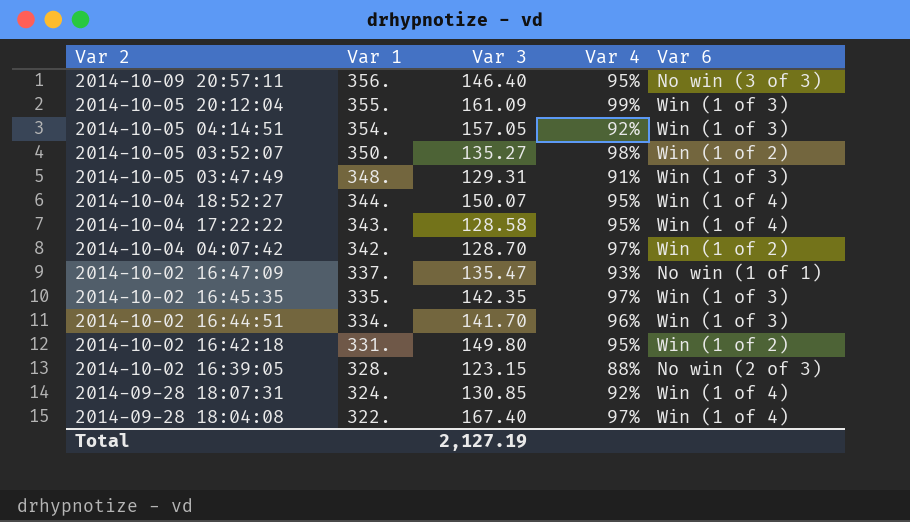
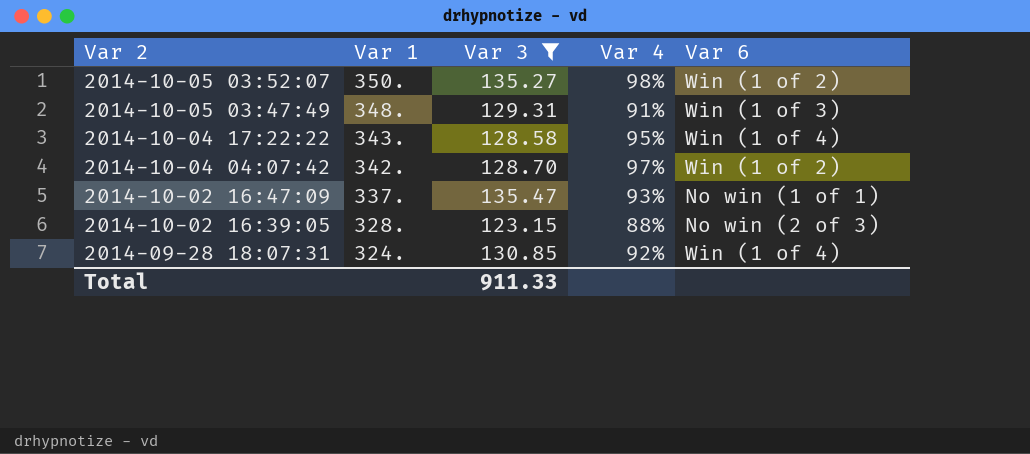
filter: none -> Var 3 <= 135.47
Total | Var 3: 2,127.19 -> 911.33

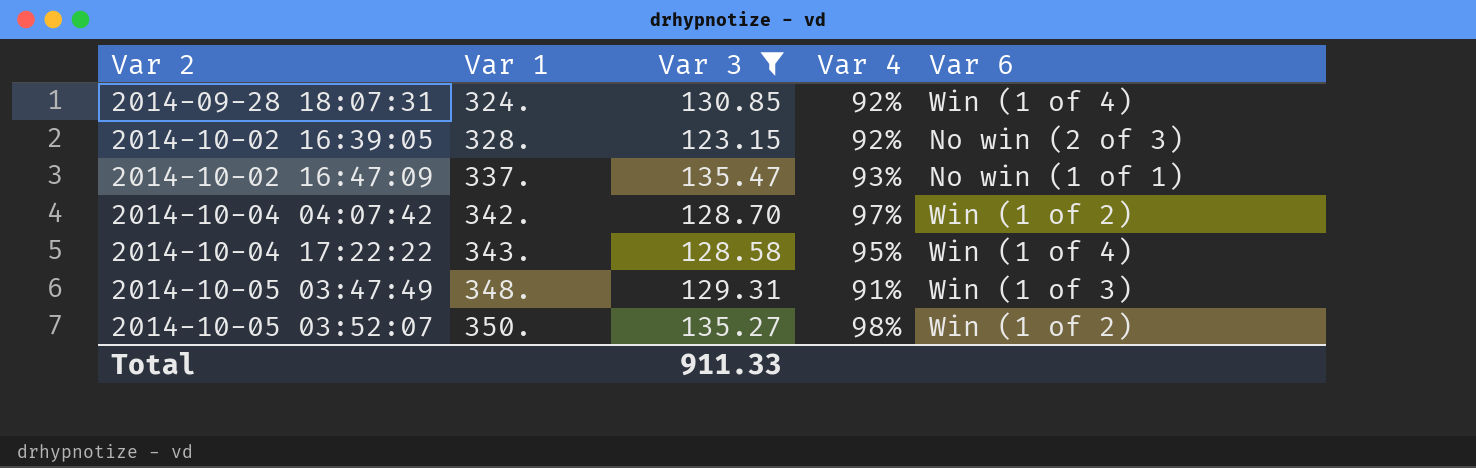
row order: Var 2 descending -> Var 2 ascending
2014-10-02 16:39:05 | Var 4: 88% -> 92%

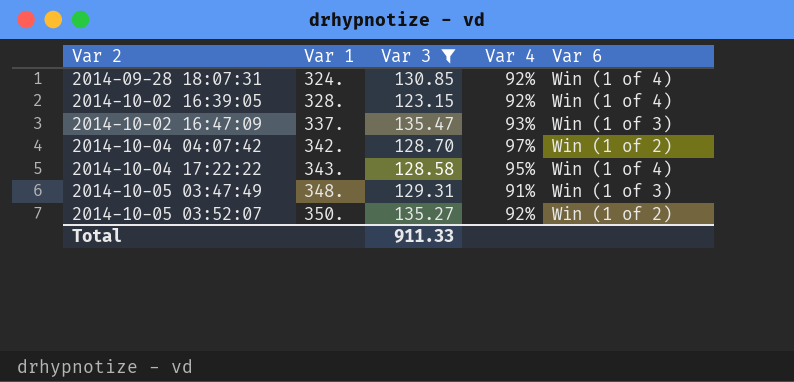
2014-10-02 16:39:05 | Var 6: No win (2 of 3) -> Win (1 of 4)
2014-10-02 16:47:09 | Var 6: No win (1 of 1) -> Win (1 of 3)
2014-10-05 03:52:07 | Var 4: 98% -> 92%

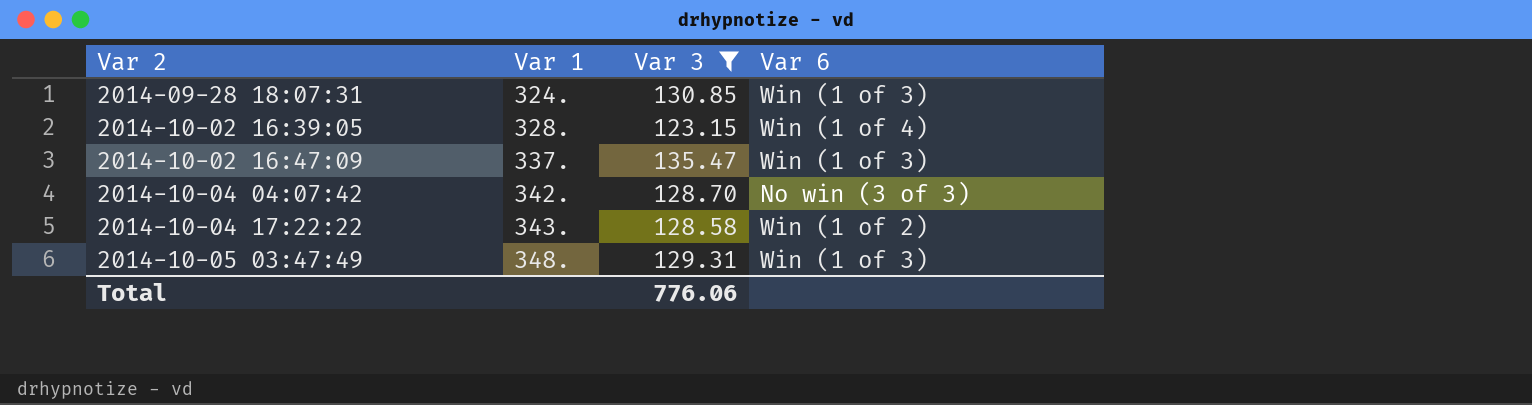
column Var 4 | position: 4 -> none
row 2014-10-05 03:52:07: 350. | 135.27 | 92% | Win (1 of 2) -> none
2014-09-28 18:07:31 | Var 6: Win (1 of 4) -> Win (1 of 3)
2014-10-04 04:07:42 | Var 6: Win (1 of 2) -> No win (3 of 3)
2014-10-04 17:22:22 | Var 6: Win (1 of 4) -> Win (1 of 2)
Total | Var 3: 911.33 -> 776.06

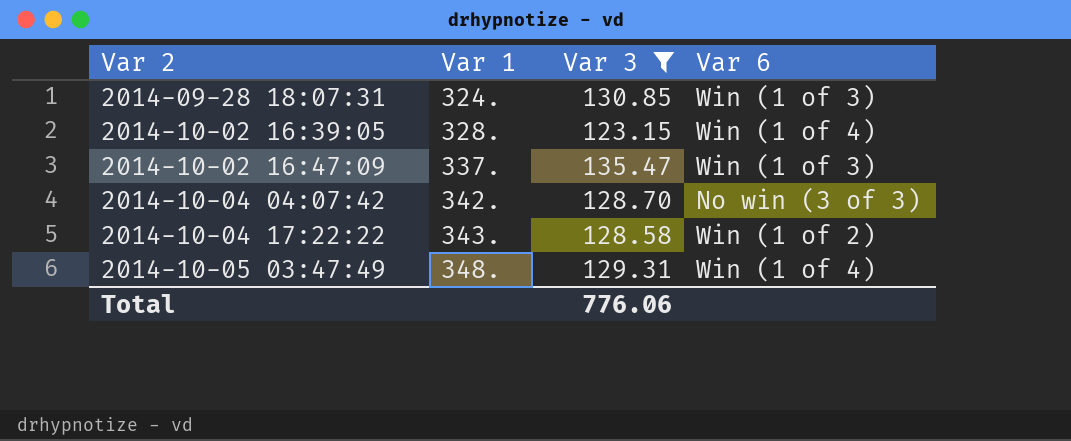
2014-10-05 03:47:49 | Var 6: Win (1 of 3) -> Win (1 of 4)

